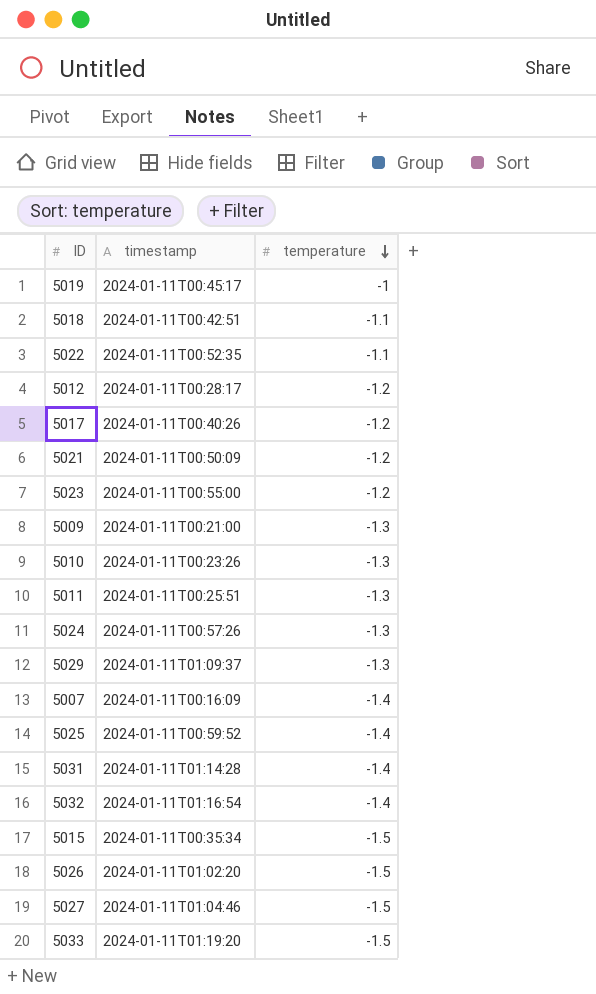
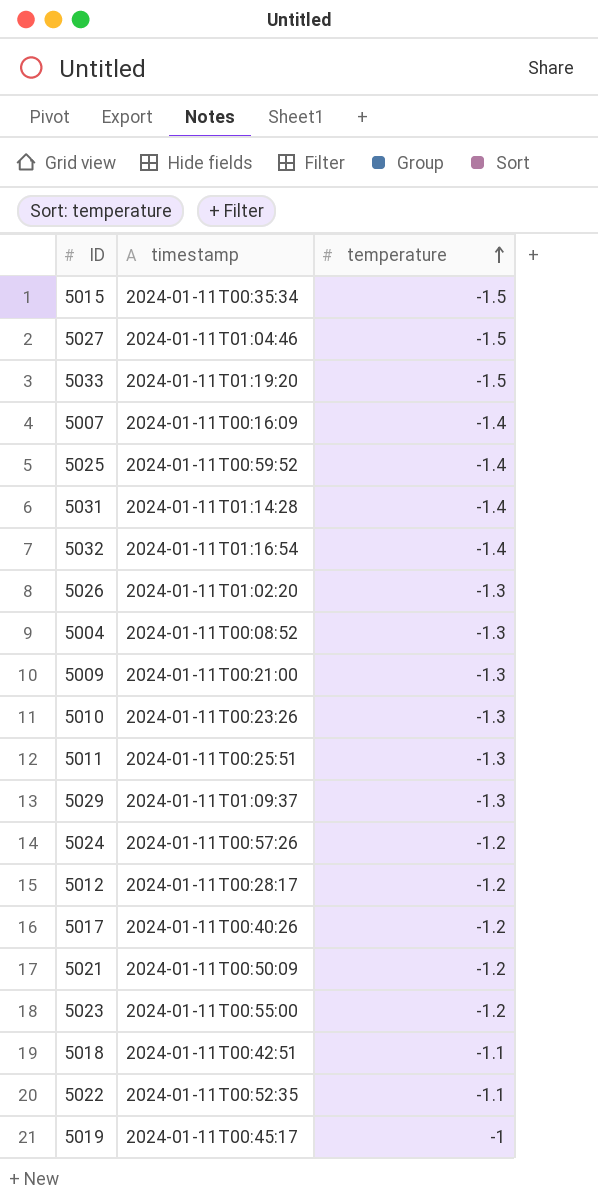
row order: temperature descending -> temperature ascending
5026 | temperature: -1.5 -> -1.3
row 5004: none -> 2024-01-11T00:08:52 | -1.3
5024 | temperature: -1.3 -> -1.2

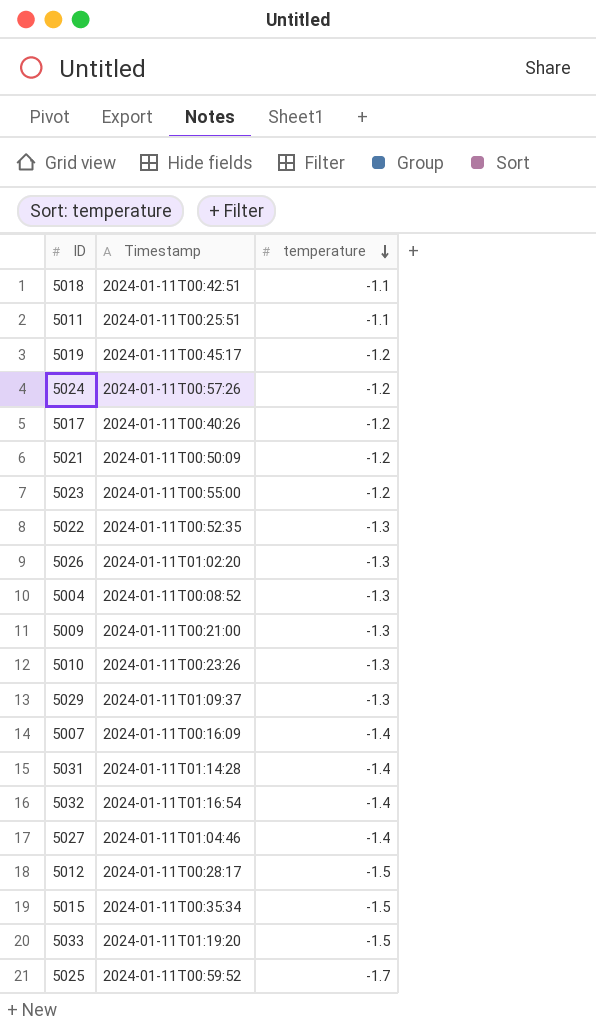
row order: temperature ascending -> temperature descending
column name: timestamp -> Timestamp
5011 | temperature: -1.3 -> -1.1
5019 | temperature: -1 -> -1.2
5022 | temperature: -1.1 -> -1.3
5027 | temperature: -1.5 -> -1.4
5012 | temperature: -1.2 -> -1.5
5025 | temperature: -1.4 -> -1.7

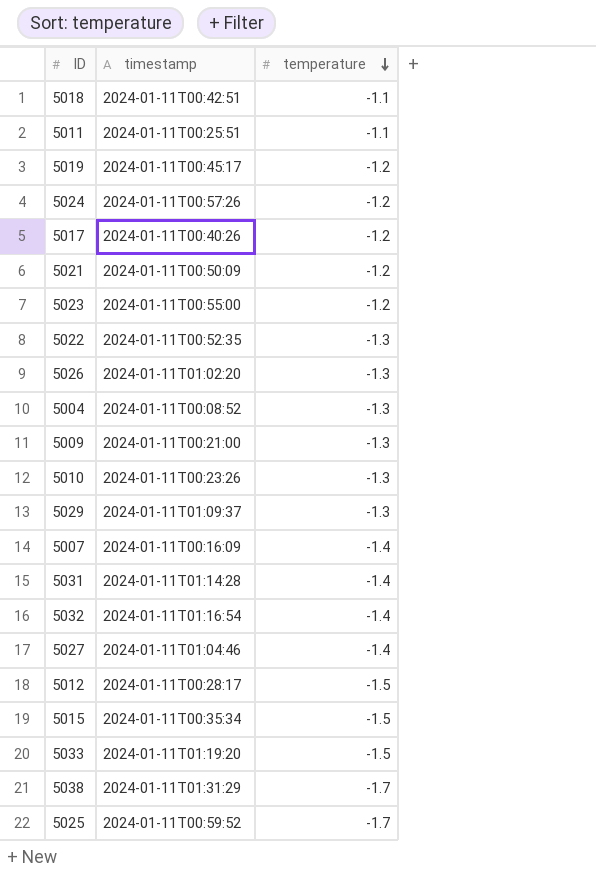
column name: Timestamp -> timestamp
row 5038: none -> 2024-01-11T01:31:29 | -1.7

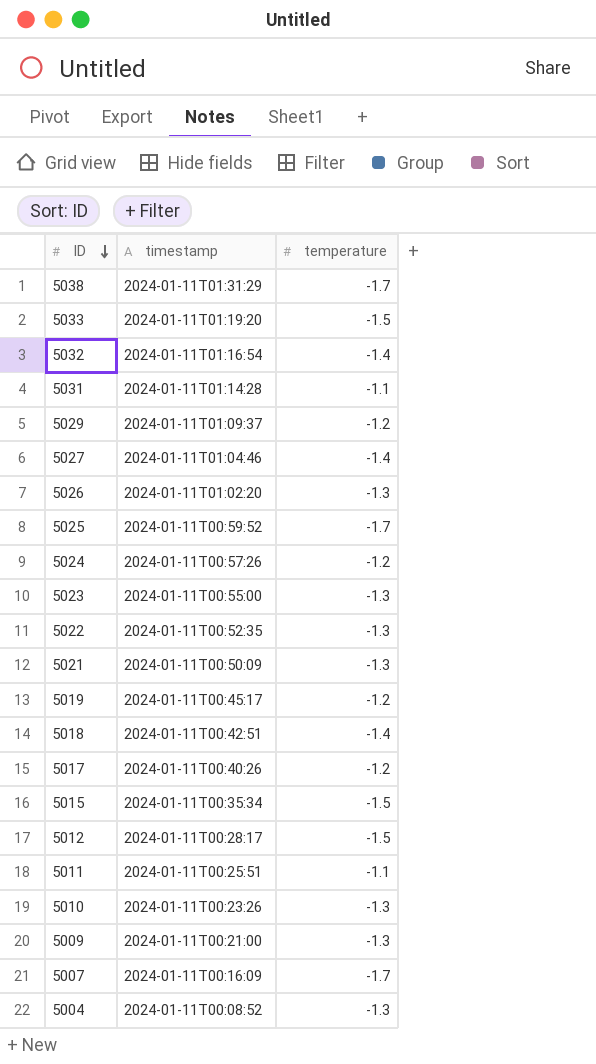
row order: temperature descending -> ID descending
5031 | temperature: -1.4 -> -1.1
5029 | temperature: -1.3 -> -1.2
5023 | temperature: -1.2 -> -1.3
5021 | temperature: -1.2 -> -1.3
5018 | temperature: -1.1 -> -1.4
5007 | temperature: -1.4 -> -1.7

